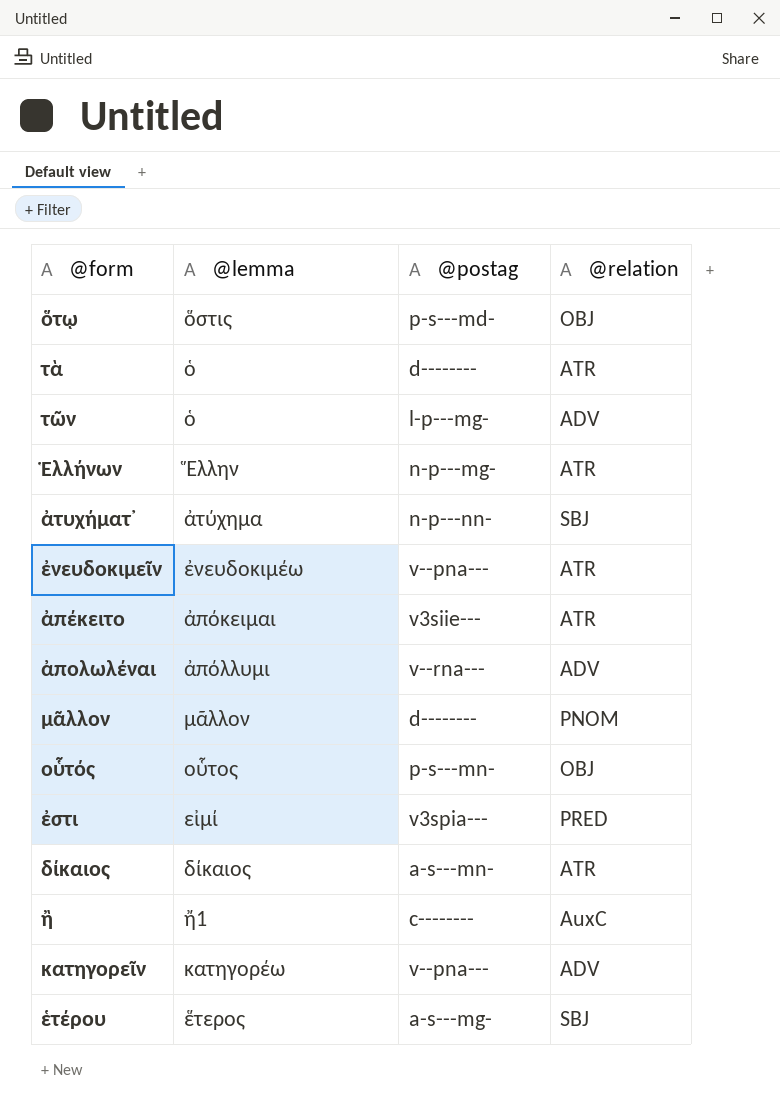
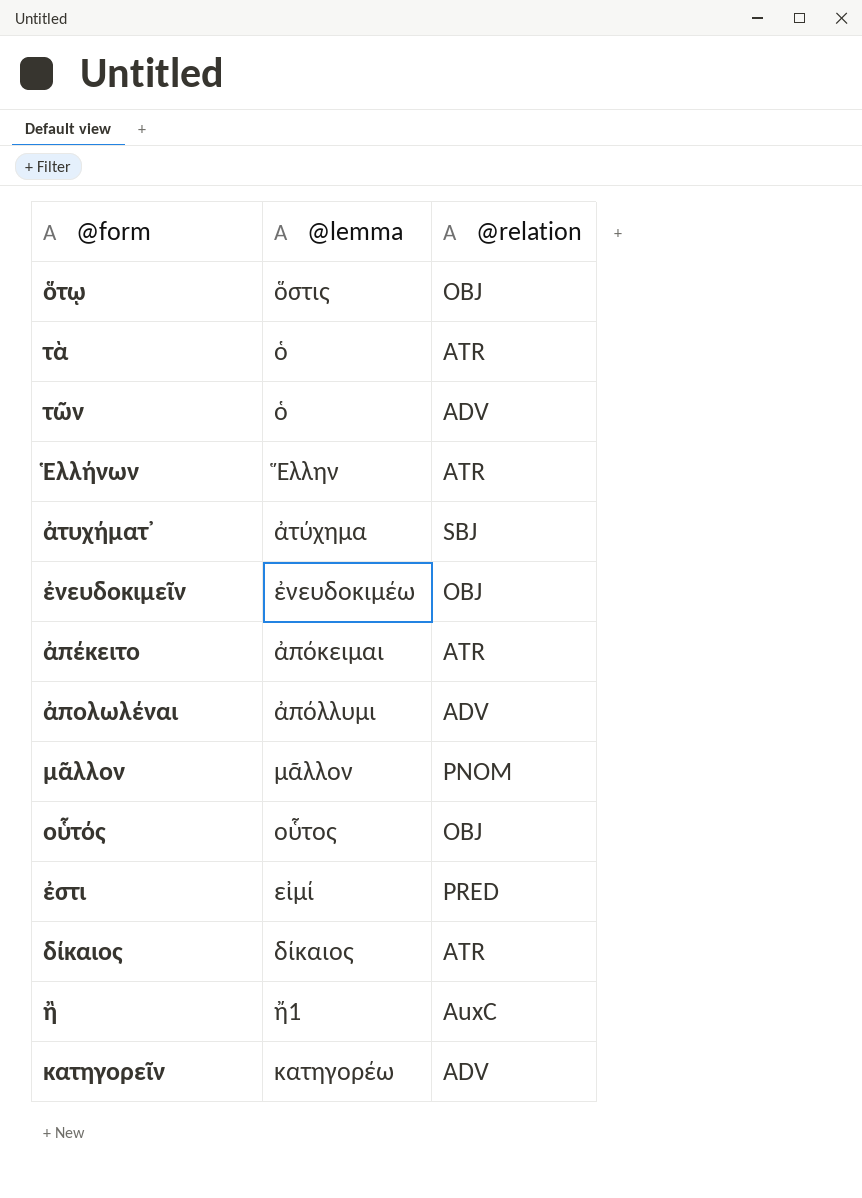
column @postag | position: 3 -> none
row ἑτέρου: ἕτερος | a-s---mg- | SBJ -> none
ἐνευδοκιμεῖν | @relation: ATR -> OBJ

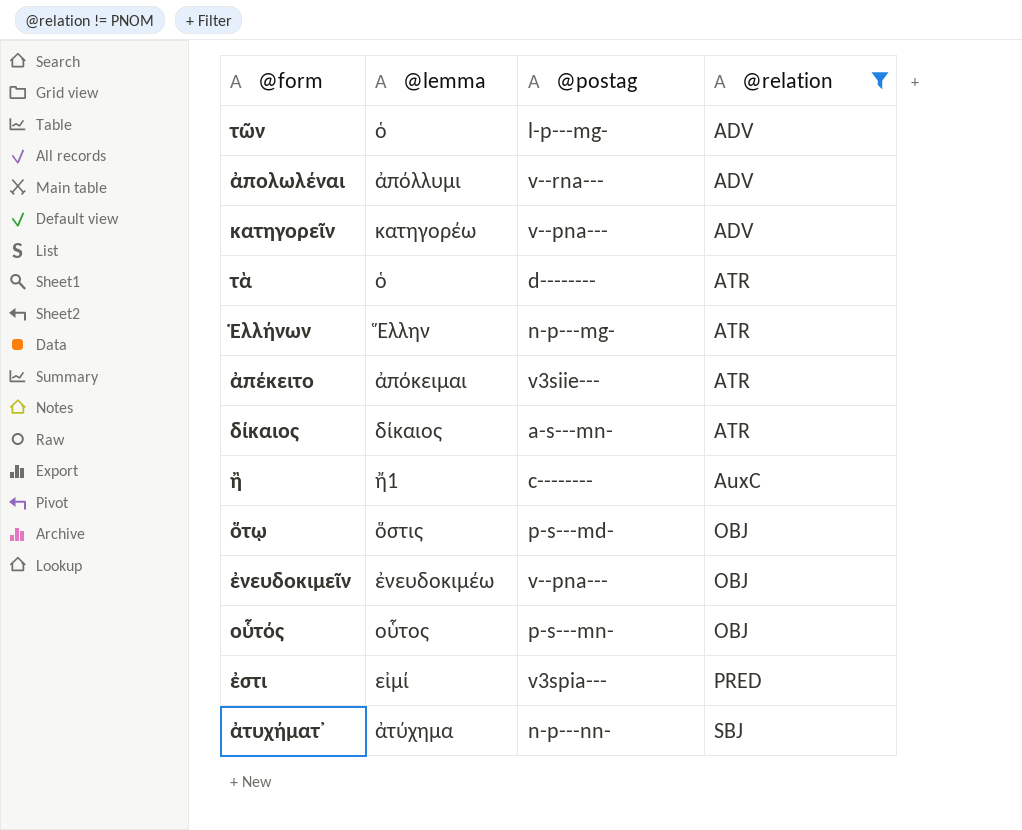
filter: none -> @relation != PNOM
row order: none -> @relation ascending
column @postag | position: none -> 3

